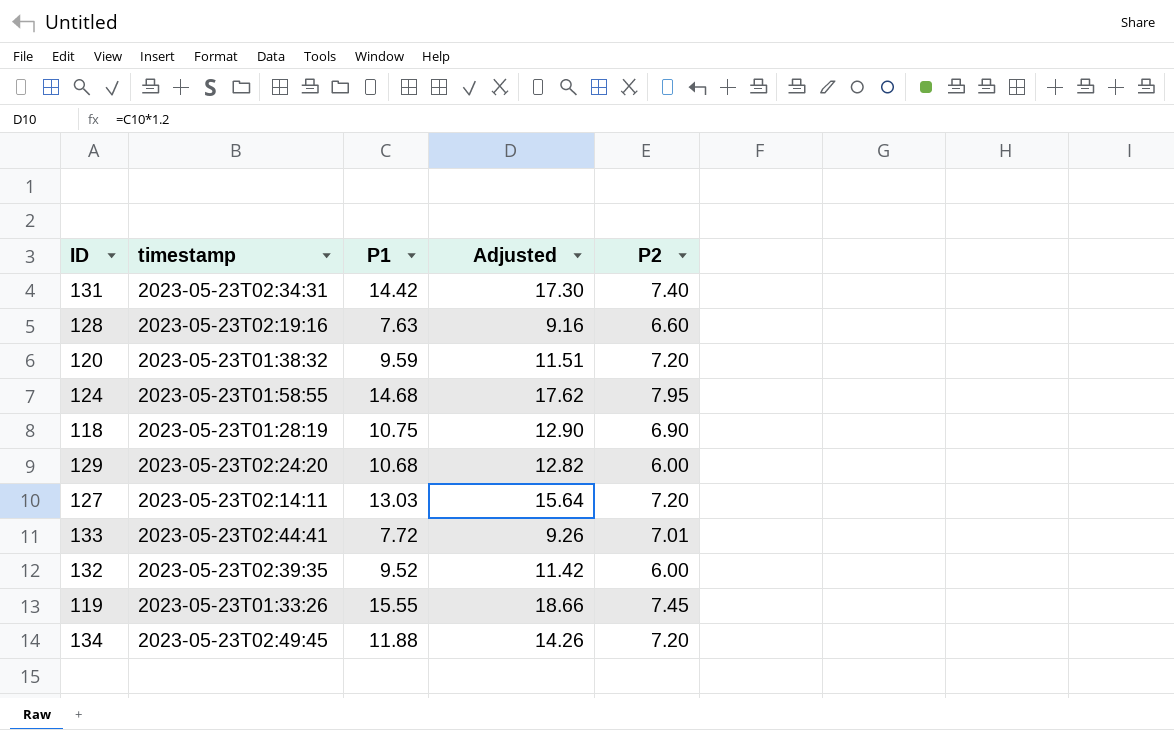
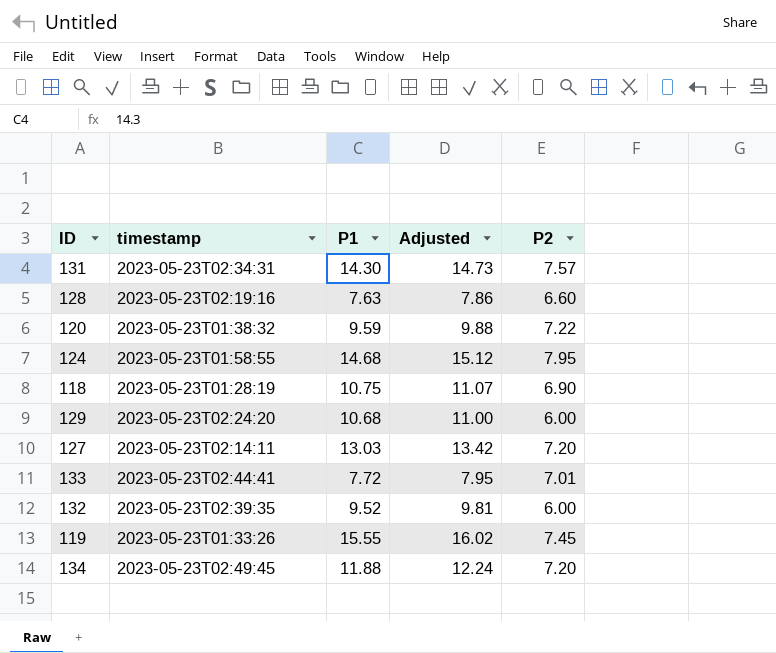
column Adjusted | formula: [P1] * 1.2 -> [P1] * 1.03
131 | P1: 14.42 -> 14.30
131 | P2: 7.40 -> 7.57
120 | P2: 7.20 -> 7.22

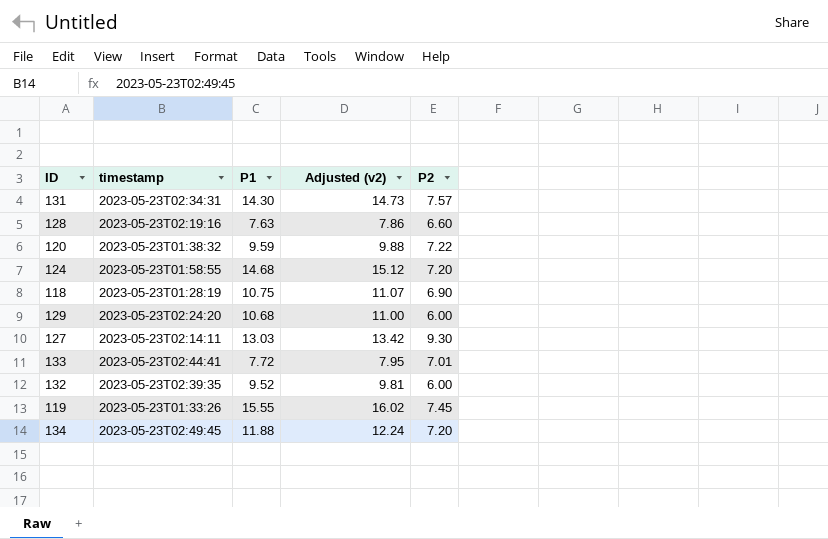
column name: Adjusted -> Adjusted (v2)
124 | P2: 7.95 -> 7.20
127 | P2: 7.20 -> 9.30

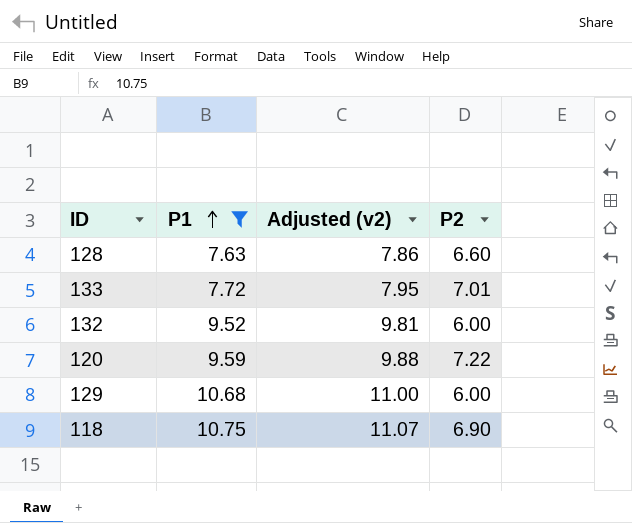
filter: none -> P1 <= 10.75
row order: none -> P1 ascending
column timestamp | position: 2 -> none

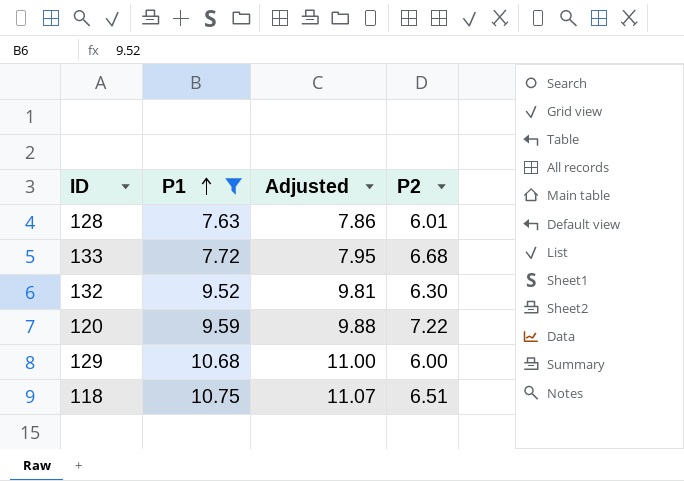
column name: Adjusted (v2) -> Adjusted
128 | P2: 6.60 -> 6.01
133 | P2: 7.01 -> 6.68
132 | P2: 6.00 -> 6.30
118 | P2: 6.90 -> 6.51

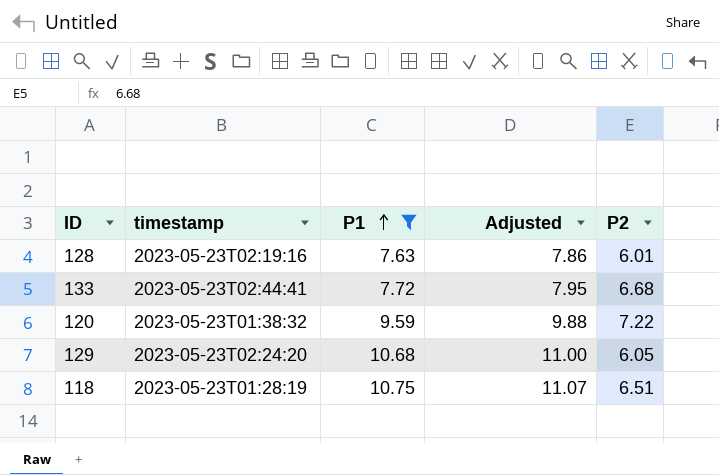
column timestamp | position: none -> 2
row 132: 9.52 | 9.81 | 6.30 -> none
129 | P2: 6.00 -> 6.05

